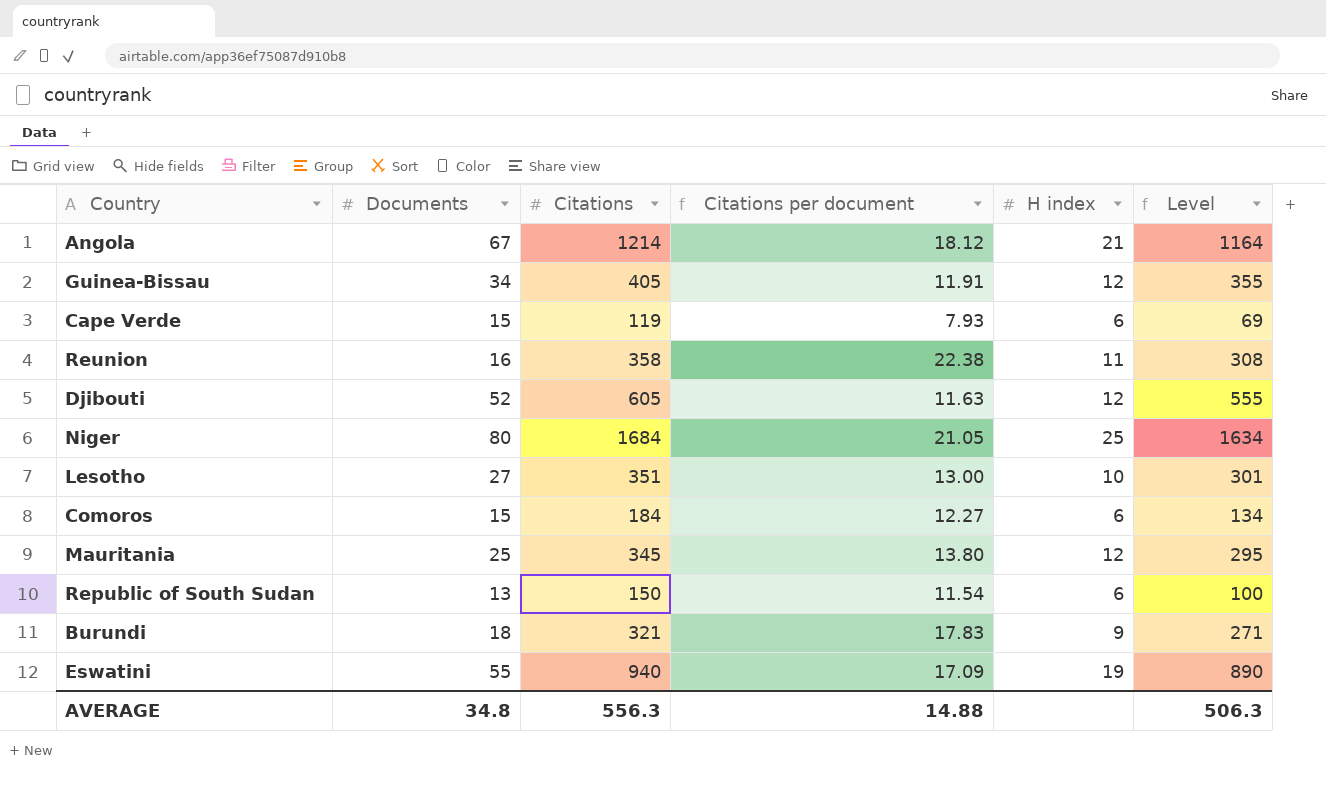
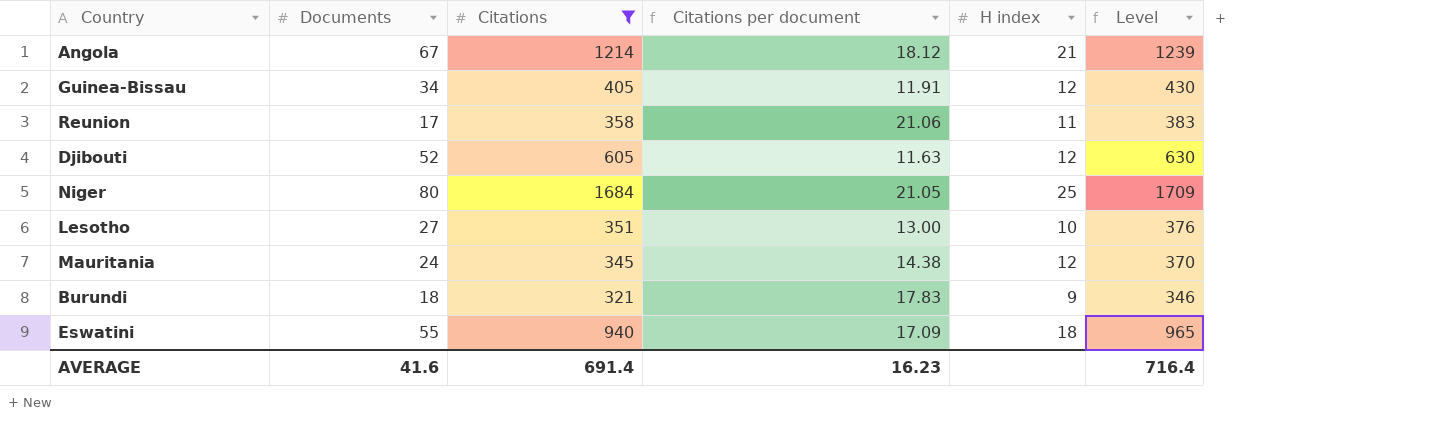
filter: none -> Citations >= 321
column Level | formula: [Citations] - 50 -> [Citations] + 25
Reunion | Documents: 16 -> 17
Reunion | Citations per document: 22.38 -> 21.06
Mauritania | Documents: 25 -> 24
Mauritania | Citations per document: 13.80 -> 14.38
Eswatini | H index: 19 -> 18
AVERAGE | Documents: 34.8 -> 41.6
AVERAGE | Citations: 556.3 -> 691.4
AVERAGE | Citations per document: 14.88 -> 16.23
AVERAGE | Level: 506.3 -> 716.4

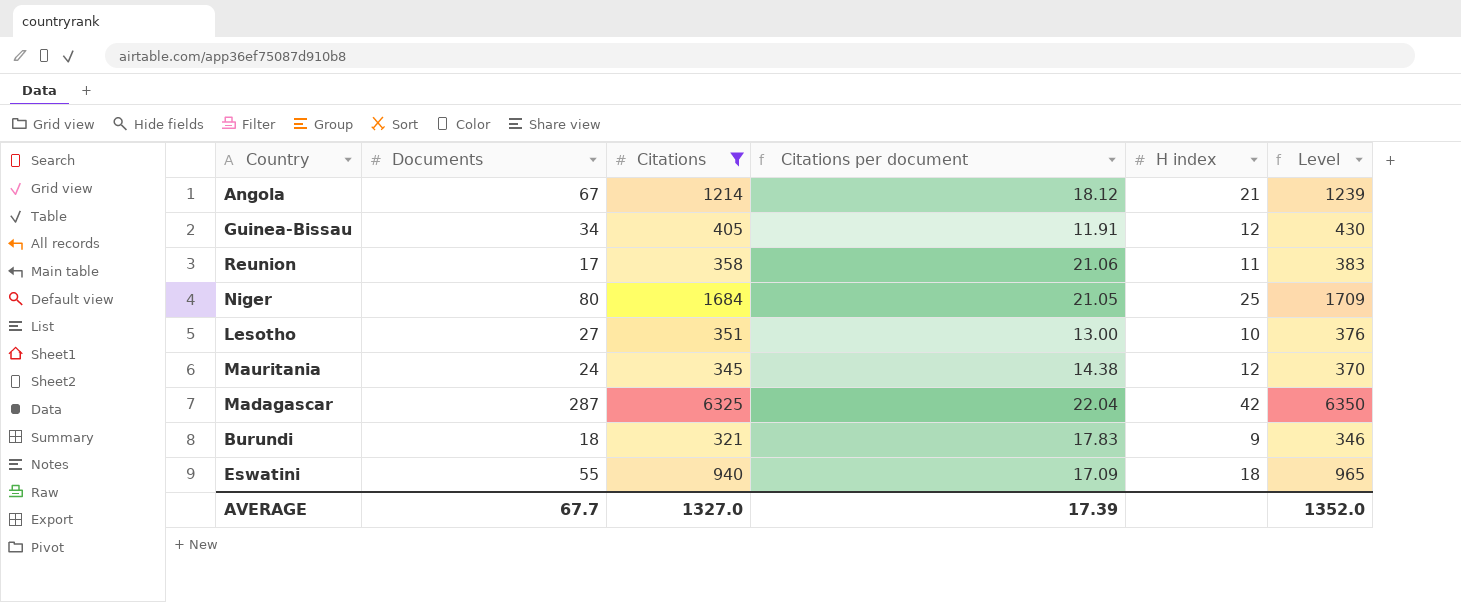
row Djibouti: 52 | 605 | 11.63 | 12 | 630 -> none
row Madagascar: none -> 287 | 6325 | 22.04 | 42 | 6350
AVERAGE | Documents: 41.6 -> 67.7
AVERAGE | Citations: 691.4 -> 1327.0
AVERAGE | Citations per document: 16.23 -> 17.39
AVERAGE | Level: 716.4 -> 1352.0

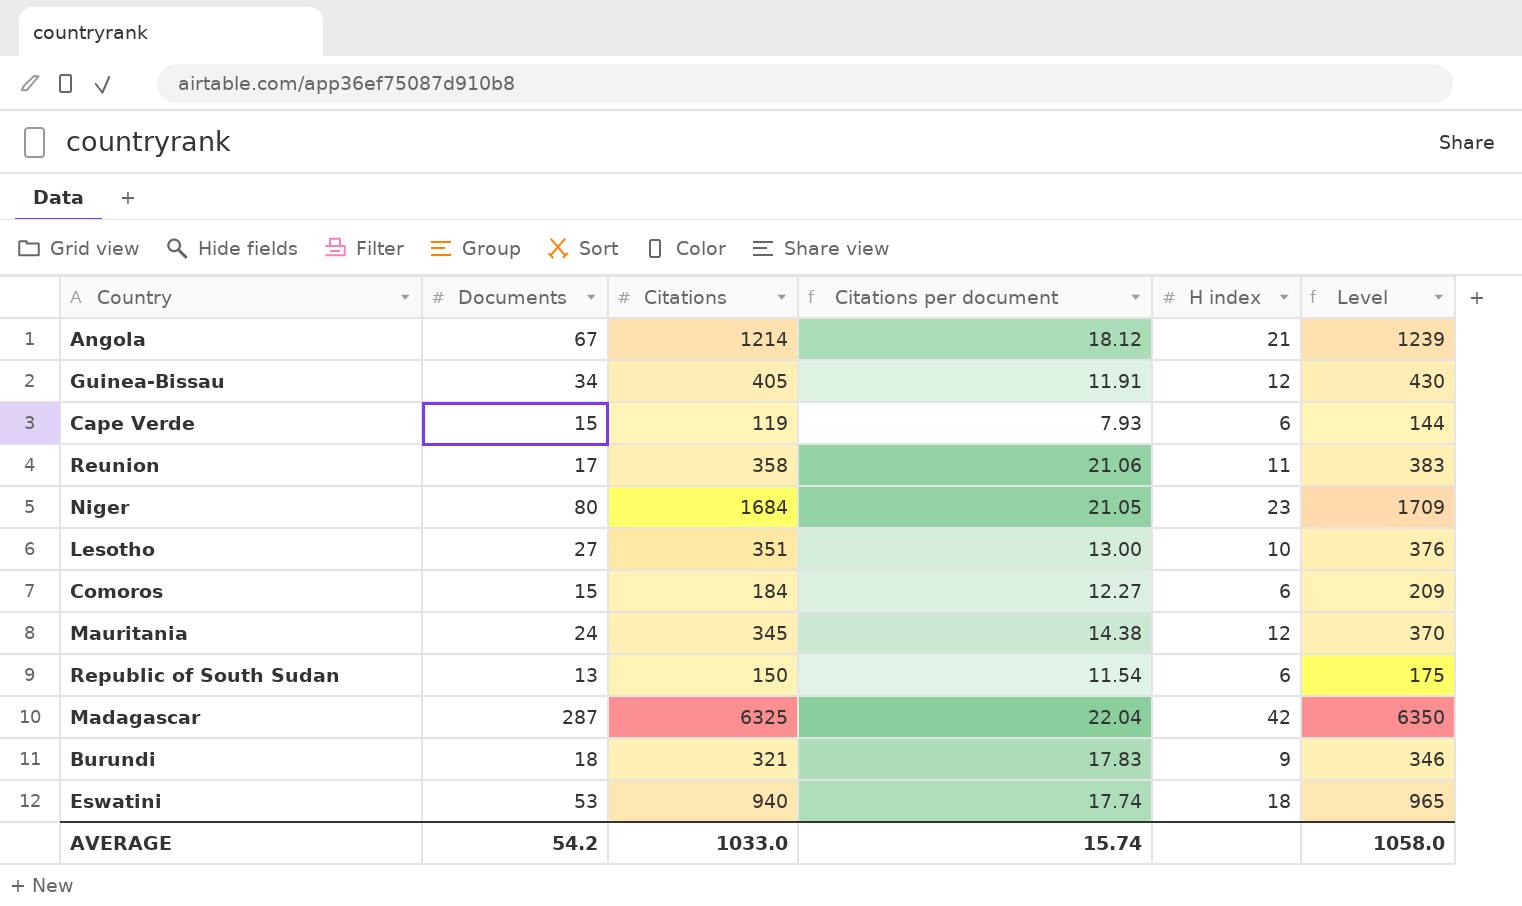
filter: Citations >= 321 -> none
Niger | H index: 25 -> 23
Eswatini | Documents: 55 -> 53
Eswatini | Citations per document: 17.09 -> 17.74
AVERAGE | Documents: 67.7 -> 54.2
AVERAGE | Citations: 1327.0 -> 1033.0
AVERAGE | Citations per document: 17.39 -> 15.74
AVERAGE | Level: 1352.0 -> 1058.0

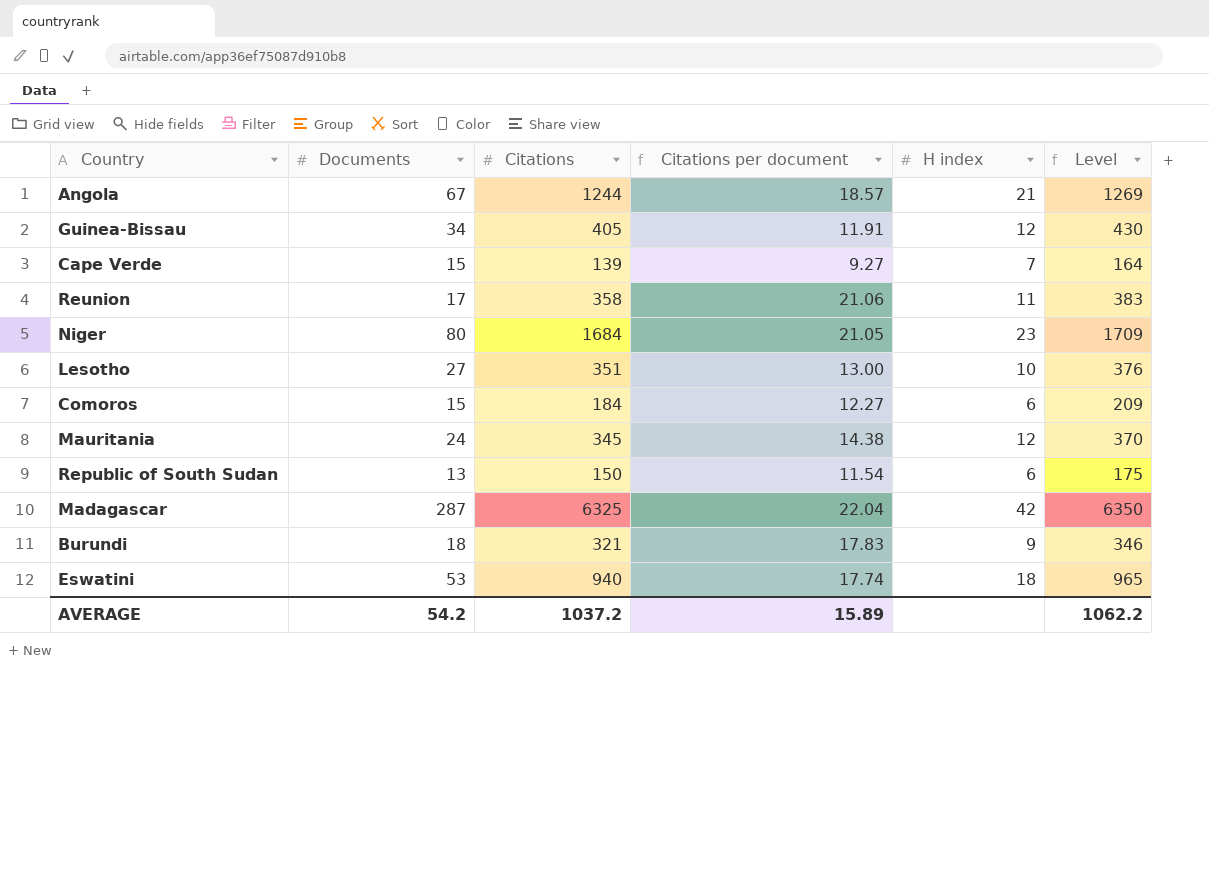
Angola | Citations: 1214 -> 1244
Angola | Citations per document: 18.12 -> 18.57
Angola | Level: 1239 -> 1269
Cape Verde | Citations: 119 -> 139
Cape Verde | Citations per document: 7.93 -> 9.27
Cape Verde | H index: 6 -> 7
Cape Verde | Level: 144 -> 164
AVERAGE | Citations: 1033.0 -> 1037.2
AVERAGE | Citations per document: 15.74 -> 15.89
AVERAGE | Level: 1058.0 -> 1062.2

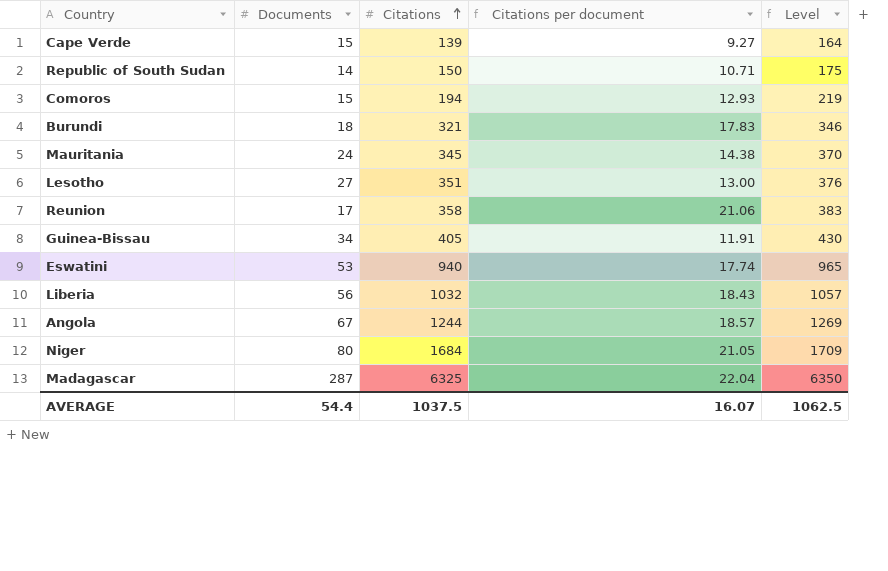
row order: none -> Citations ascending
column H index | position: 5 -> none
Republic of South Sudan | Documents: 13 -> 14
Republic of South Sudan | Citations per document: 11.54 -> 10.71
Comoros | Citations: 184 -> 194
Comoros | Citations per document: 12.27 -> 12.93
Comoros | Level: 209 -> 219
row Liberia: none -> 56 | 1032 | 18.43 | 1057
AVERAGE | Documents: 54.2 -> 54.4
AVERAGE | Citations: 1037.2 -> 1037.5
AVERAGE | Citations per document: 15.89 -> 16.07
AVERAGE | Level: 1062.2 -> 1062.5

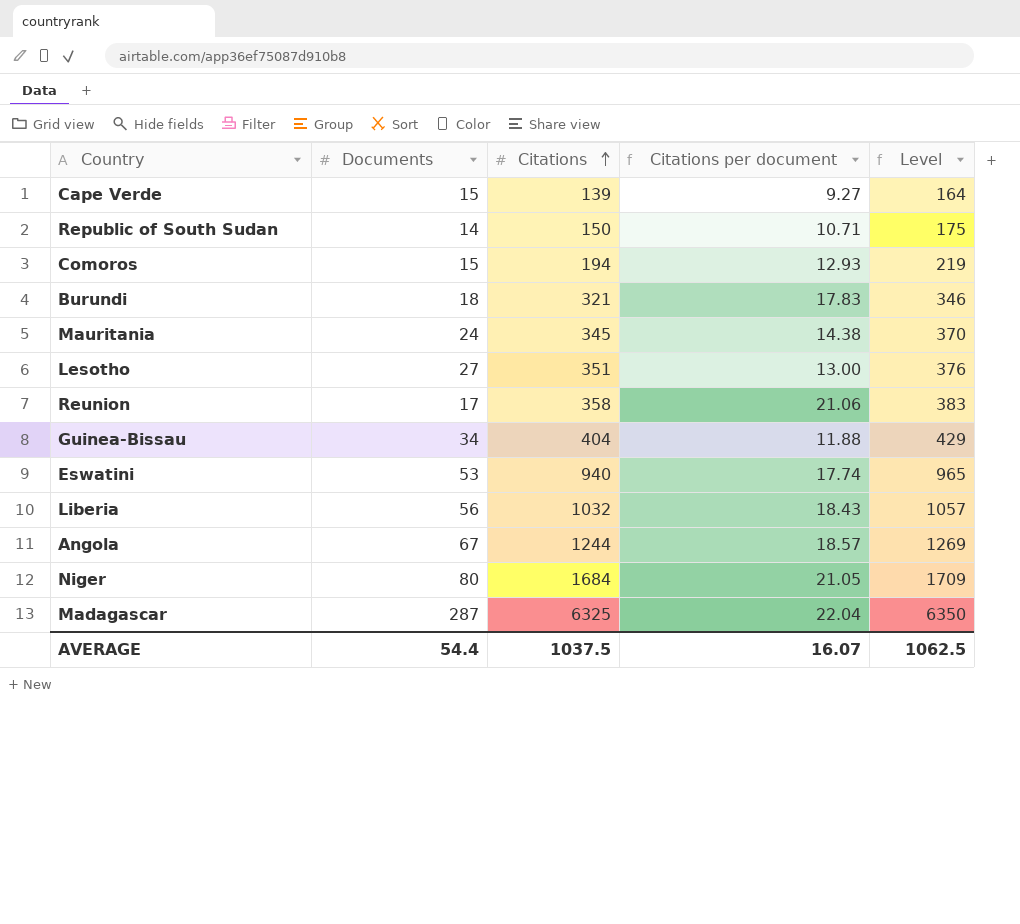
Guinea-Bissau | Citations: 405 -> 404
Guinea-Bissau | Citations per document: 11.91 -> 11.88
Guinea-Bissau | Level: 430 -> 429

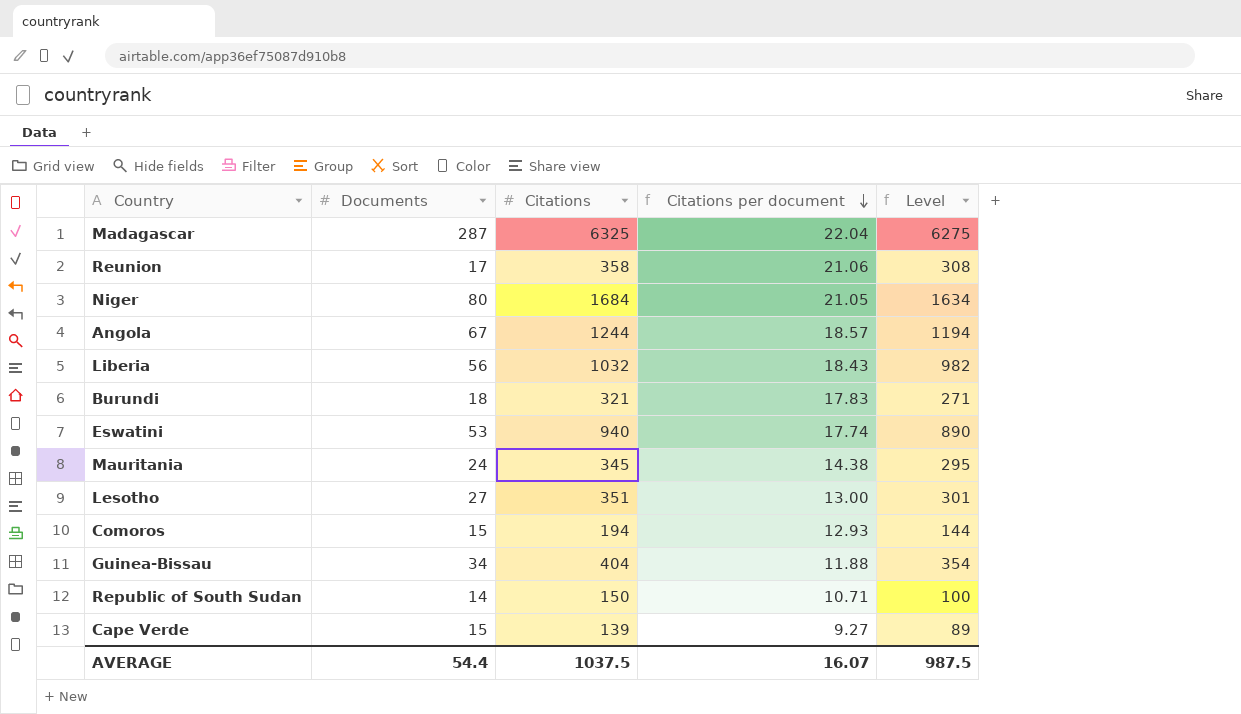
row order: Citations ascending -> Citations per document descending
column Level | formula: [Citations] + 25 -> [Citations] - 50
AVERAGE | Level: 1062.5 -> 987.5

